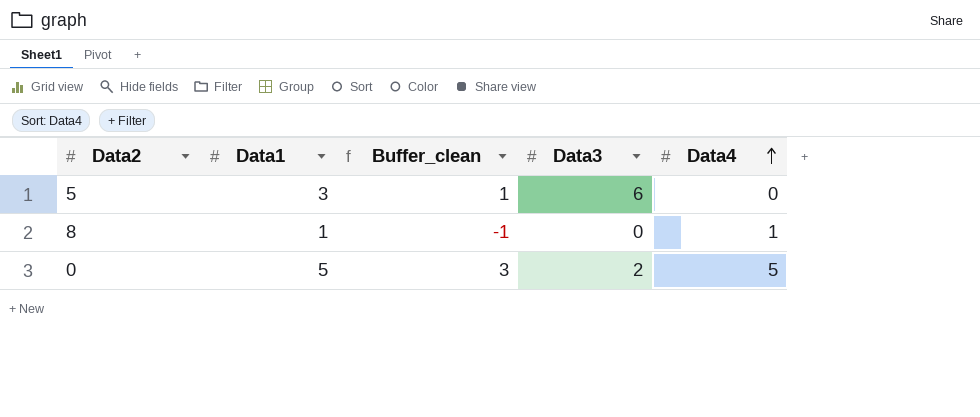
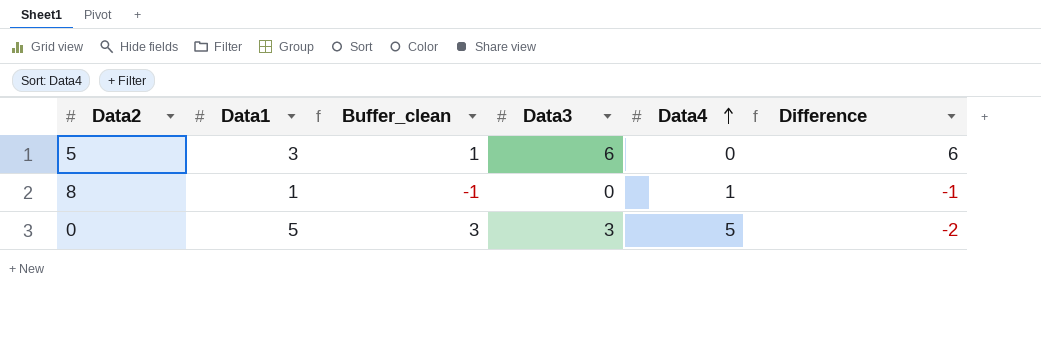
column Difference | formula: none -> [Data3] - [Data4]
0 | Data3: 2 -> 3

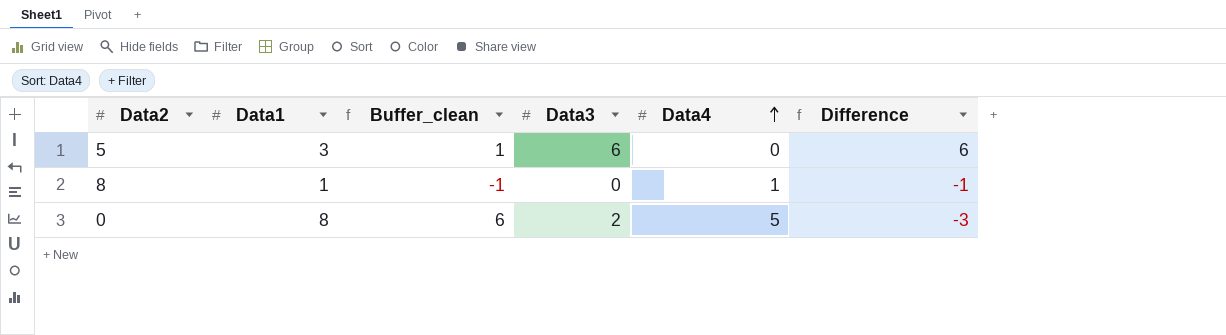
0 | Data1: 5 -> 8
0 | Buffer_clean: 3 -> 6
0 | Data3: 3 -> 2
0 | Difference: -2 -> -3

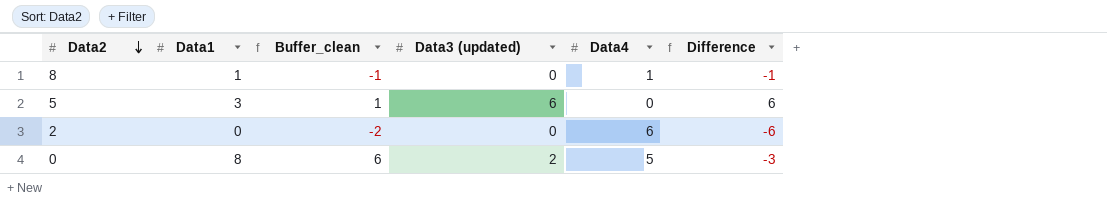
row order: Data4 ascending -> Data2 descending
column name: Data3 -> Data3 (updated)
row 2: none -> 0 | -2 | 0 | 6 | -6

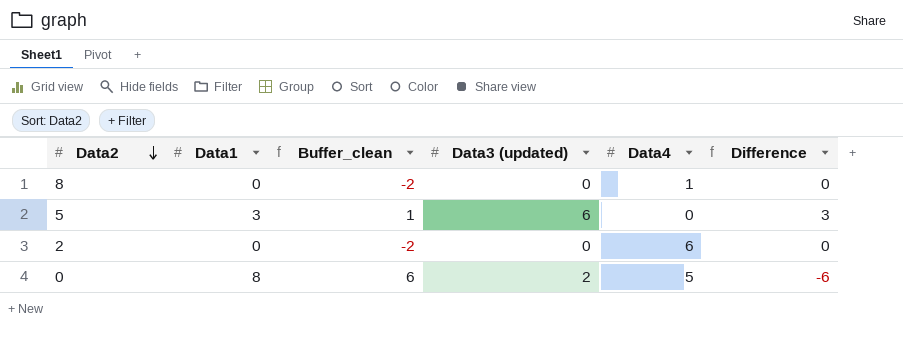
column Difference | formula: [Data3 (updated)] - [Data4] -> [Data3 (updated)] - [Data1]
8 | Data1: 1 -> 0
8 | Buffer_clean: -1 -> -2

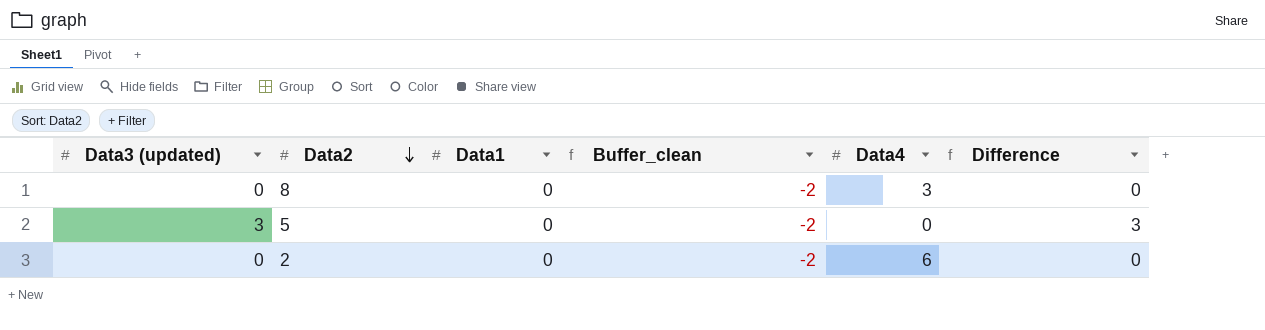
column Data3 (updated) | position: 4 -> 1
row 0: 8 | 6 | 2 | 5 | -6 -> none
8 | Data4: 1 -> 3
5 | Data3 (updated): 6 -> 3
5 | Data1: 3 -> 0
5 | Buffer_clean: 1 -> -2

